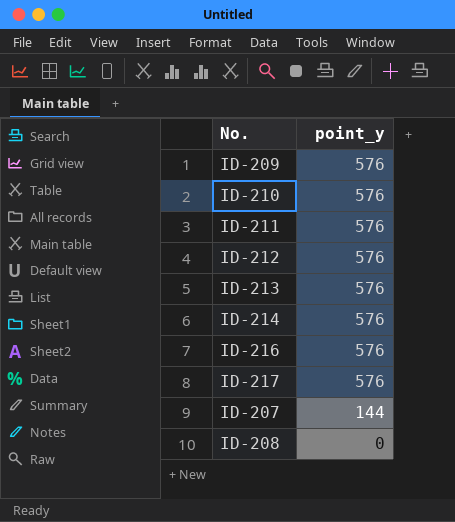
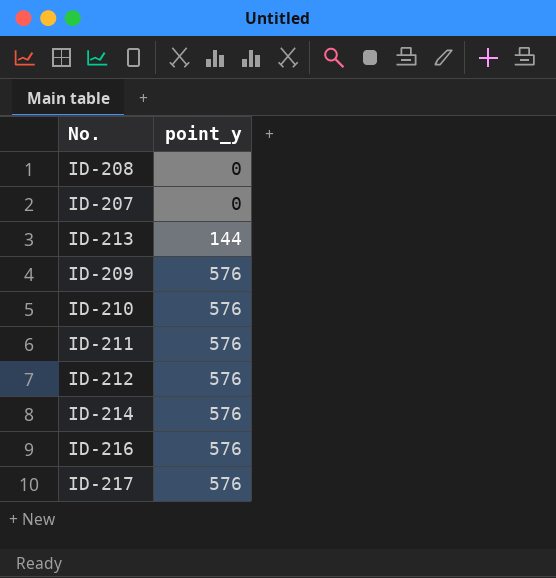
row order: point_y descending -> point_y ascending
ID-207 | point_y: 144 -> 0
ID-213 | point_y: 576 -> 144

